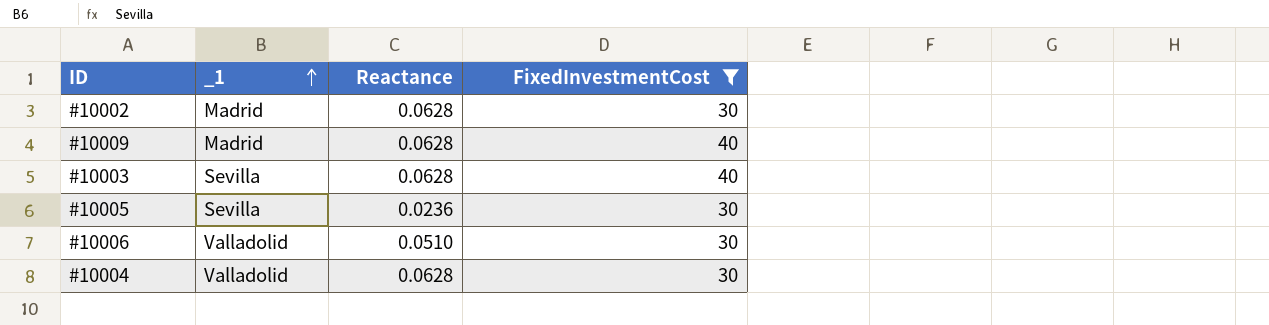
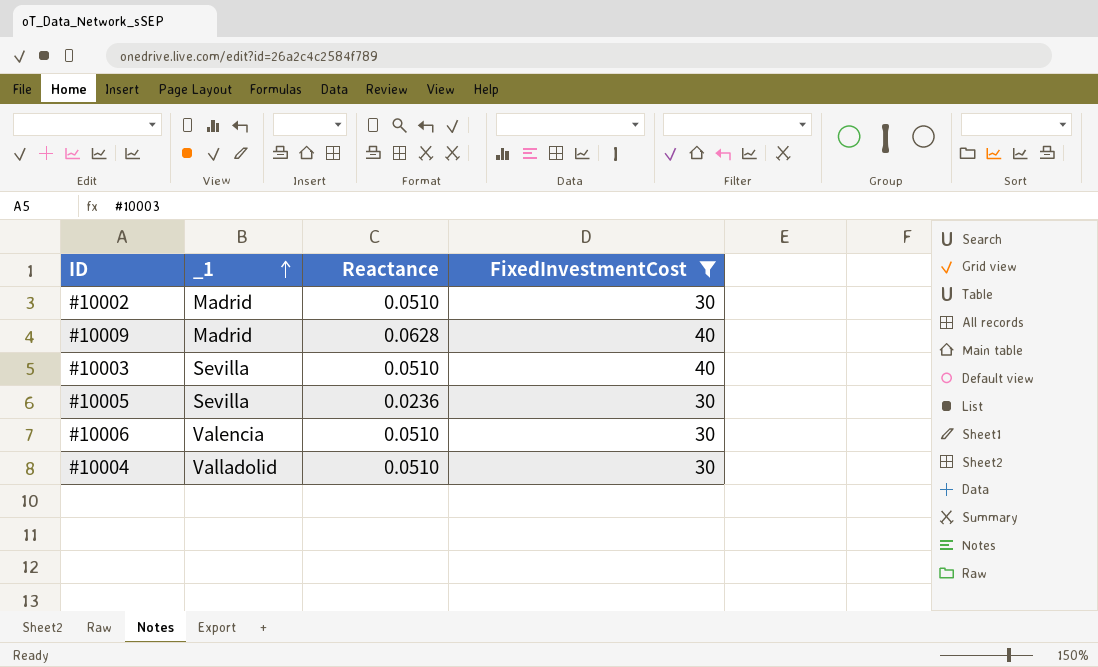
#10002 | Reactance: 0.0628 -> 0.0510
#10003 | Reactance: 0.0628 -> 0.0510
#10006 | _1: Valladolid -> Valencia
#10004 | Reactance: 0.0628 -> 0.0510

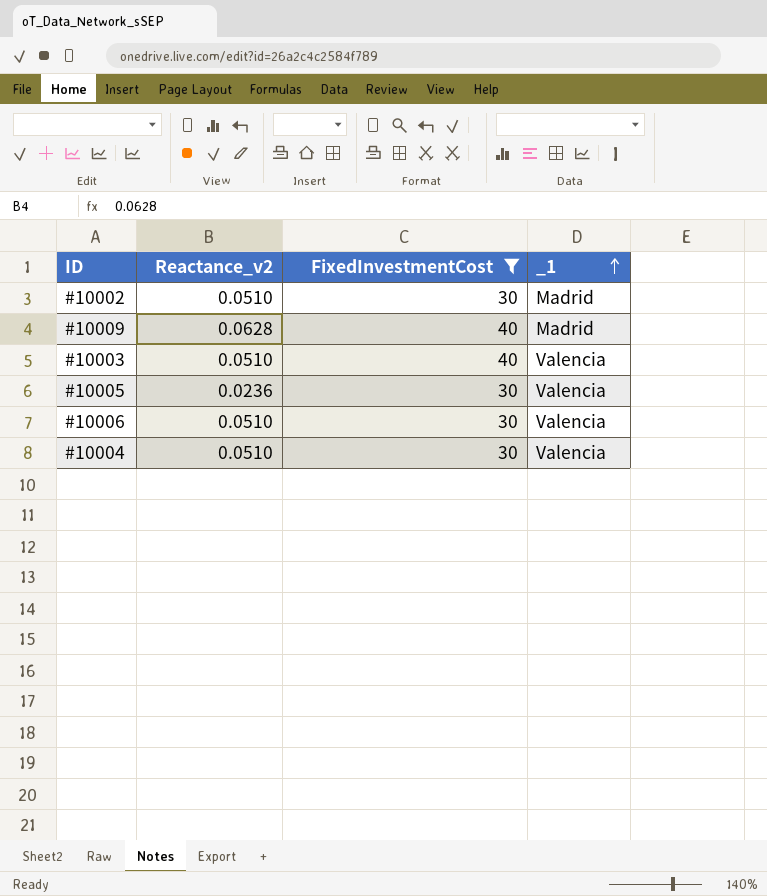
column name: Reactance -> Reactance_v2
column _1 | position: 2 -> 4
#10003 | _1: Sevilla -> Valencia
#10005 | _1: Sevilla -> Valencia
#10004 | _1: Valladolid -> Valencia

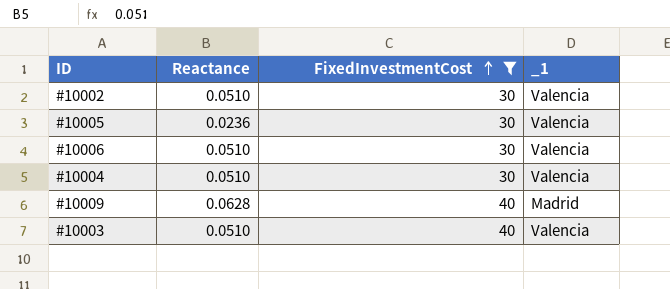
row order: _1 ascending -> FixedInvestmentCost ascending
column name: Reactance_v2 -> Reactance
#10002 | _1: Madrid -> Valencia

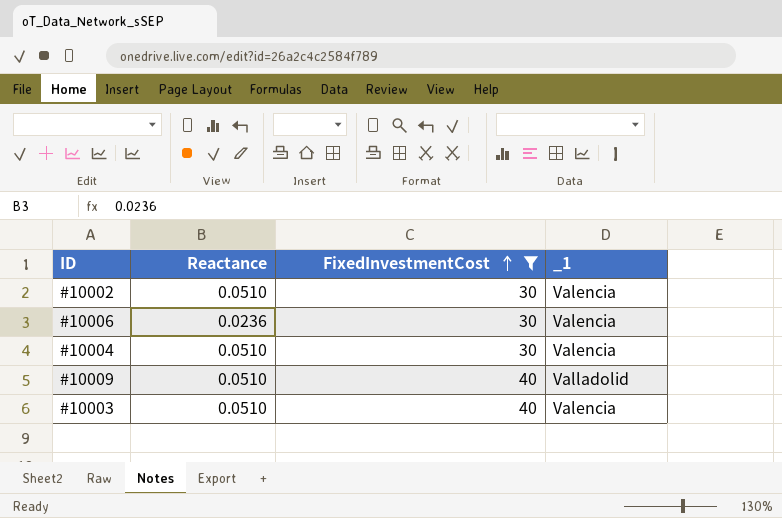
row #10005: 0.0236 | 30 | Valencia -> none
#10006 | Reactance: 0.0510 -> 0.0236
#10009 | Reactance: 0.0628 -> 0.0510
#10009 | _1: Madrid -> Valladolid

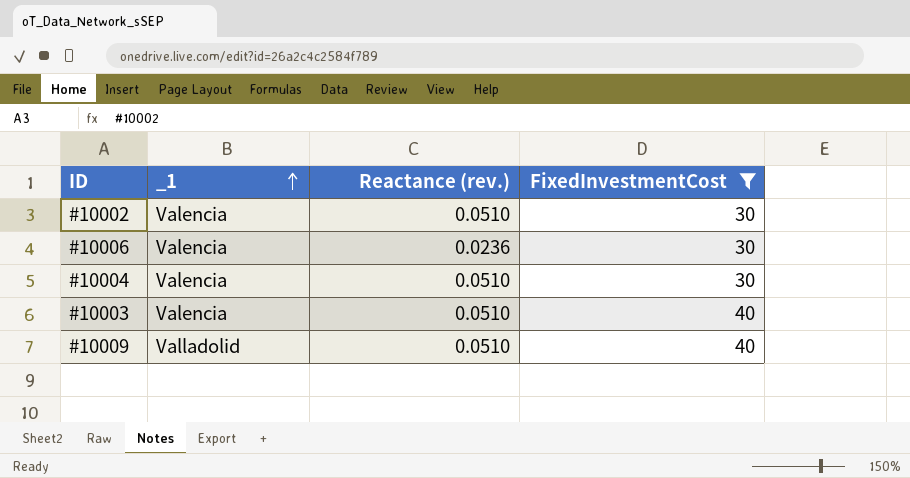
row order: FixedInvestmentCost ascending -> _1 ascending
column _1 | position: 4 -> 2
column name: Reactance -> Reactance (rev.)

